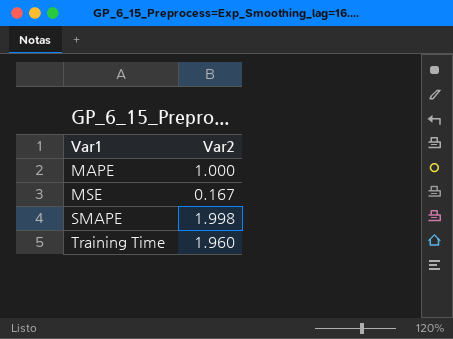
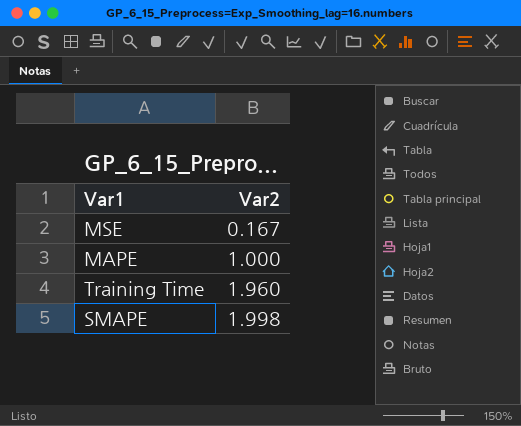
row order: Var1 ascending -> Var2 ascending

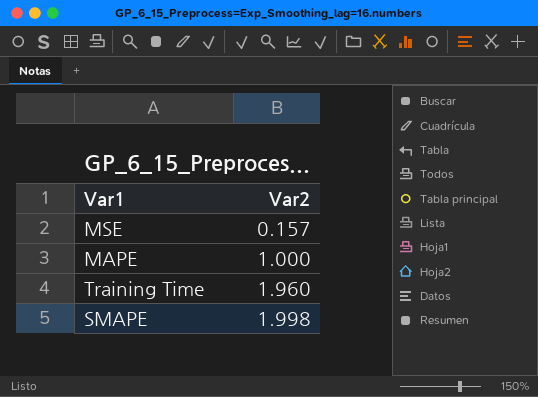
MSE | Var2: 0.167 -> 0.157

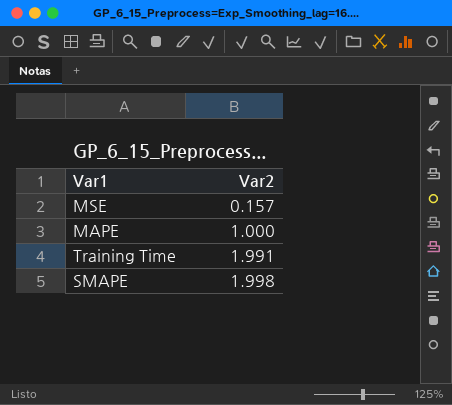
Training Time | Var2: 1.960 -> 1.991

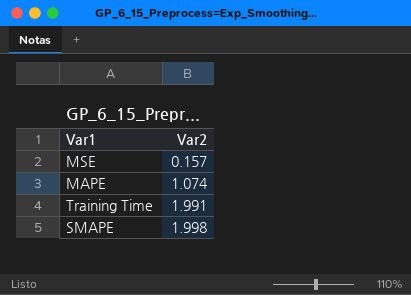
MAPE | Var2: 1.000 -> 1.074

